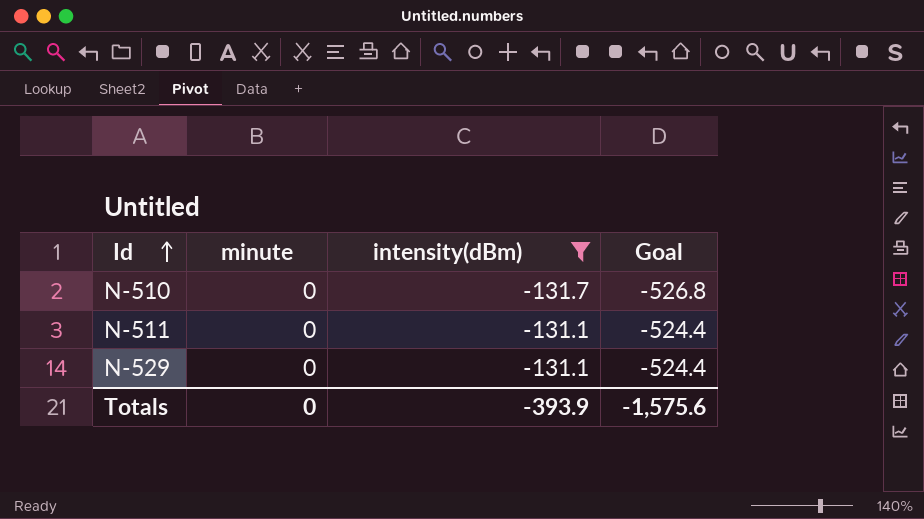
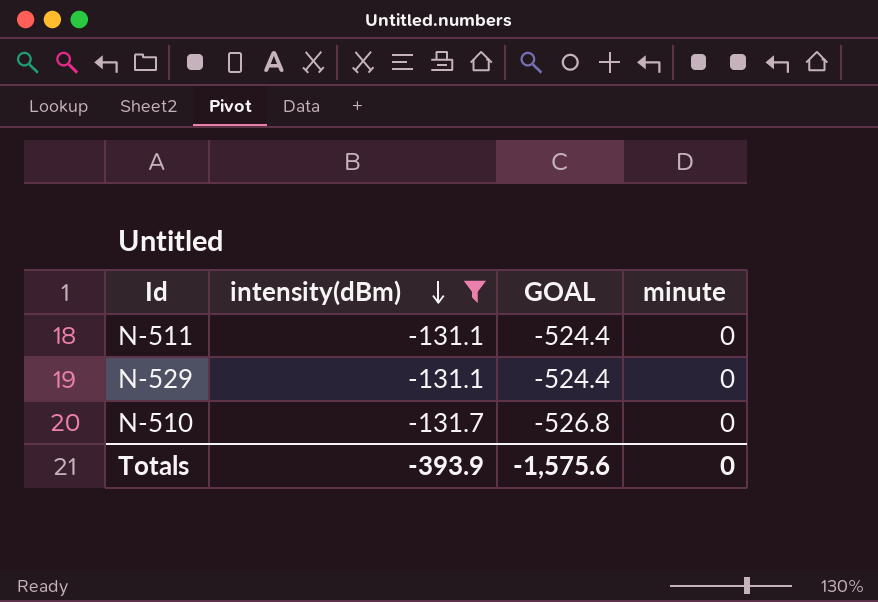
row order: Id ascending -> intensity(dBm) descending
column name: Goal -> GOAL
column minute | position: 2 -> 4

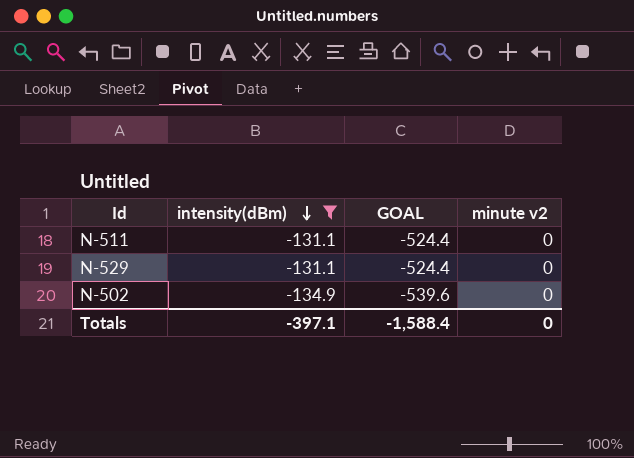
column name: minute -> minute v2
row N-510: -131.7 | -526.8 | 0 -> none
row N-502: none -> -134.9 | -539.6 | 0
Totals | intensity(dBm): -393.9 -> -397.1
Totals | GOAL: -1,575.6 -> -1,588.4

